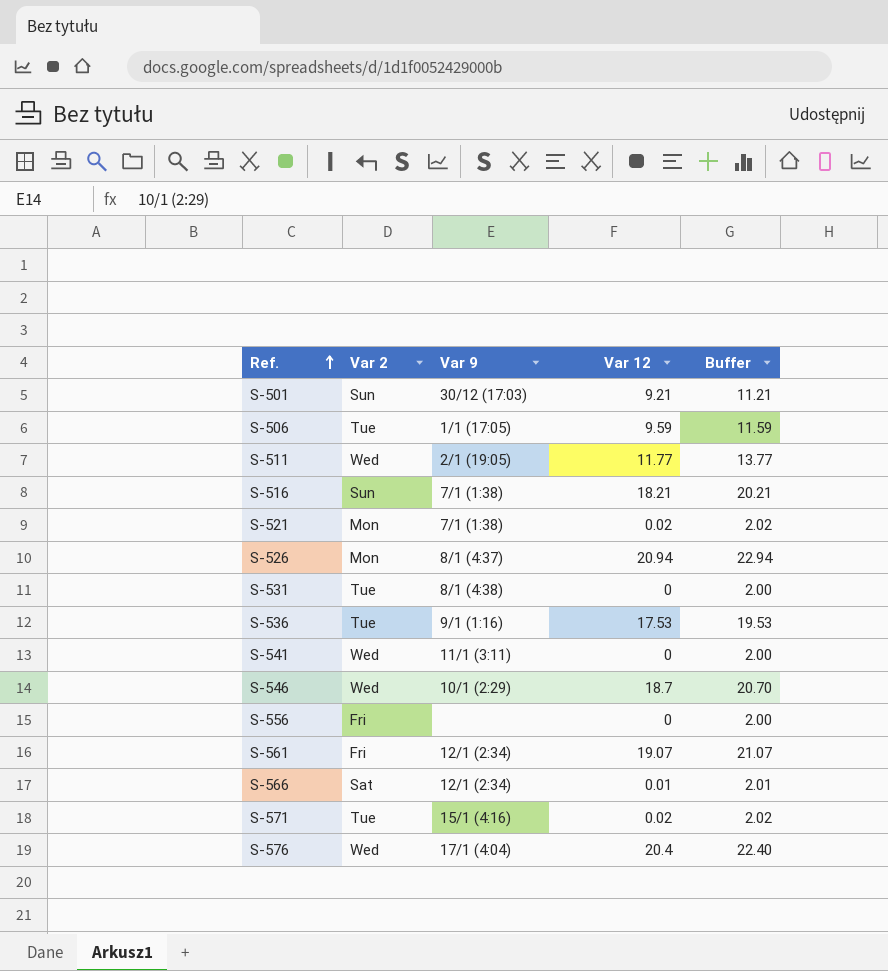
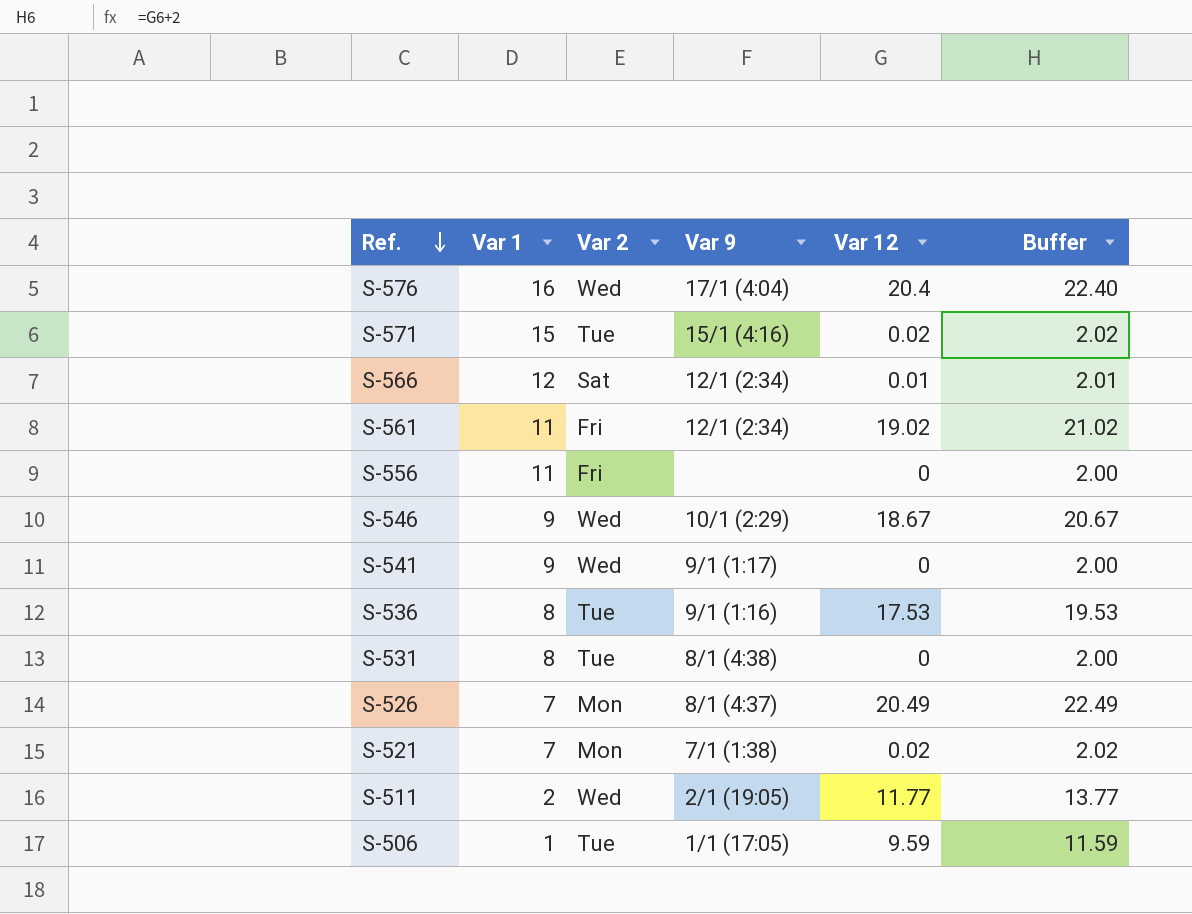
row order: Ref. ascending -> Ref. descending
column Var 1 | position: none -> 2
row S-501: Sun | 30/12 (17:03) | 9.21 | 11.21 -> none
row S-516: Sun | 7/1 (1:38) | 18.21 | 20.21 -> none
S-561 | Var 12: 19.07 -> 19.02
S-561 | Buffer: 21.07 -> 21.02
S-546 | Var 12: 18.7 -> 18.67
S-546 | Buffer: 20.70 -> 20.67
S-541 | Var 9: 11/1 (3:11) -> 9/1 (1:17)
S-526 | Var 12: 20.94 -> 20.49
S-526 | Buffer: 22.94 -> 22.49

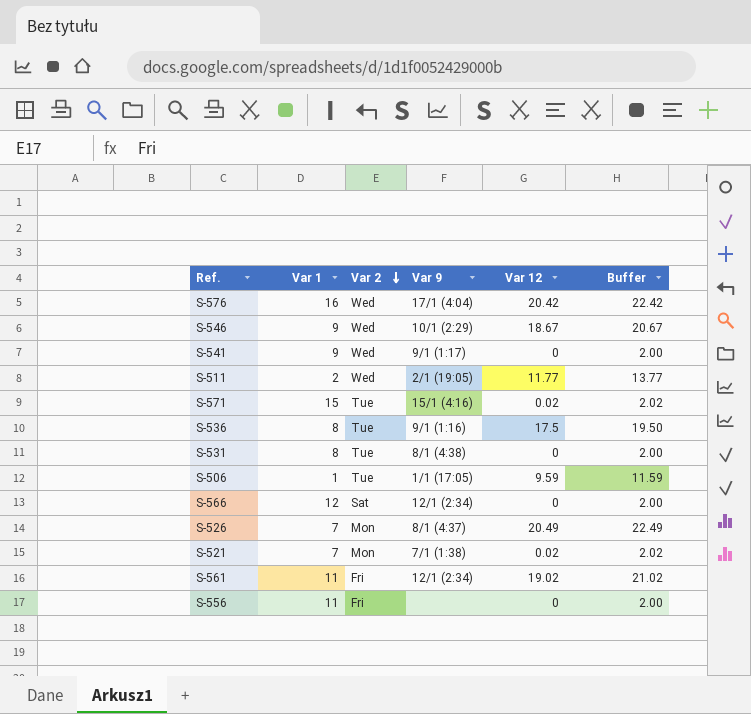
row order: Ref. descending -> Var 2 descending
S-576 | Var 12: 20.4 -> 20.42
S-576 | Buffer: 22.40 -> 22.42
S-536 | Var 12: 17.53 -> 17.5
S-536 | Buffer: 19.53 -> 19.50
S-566 | Var 12: 0.01 -> 0
S-566 | Buffer: 2.01 -> 2.00

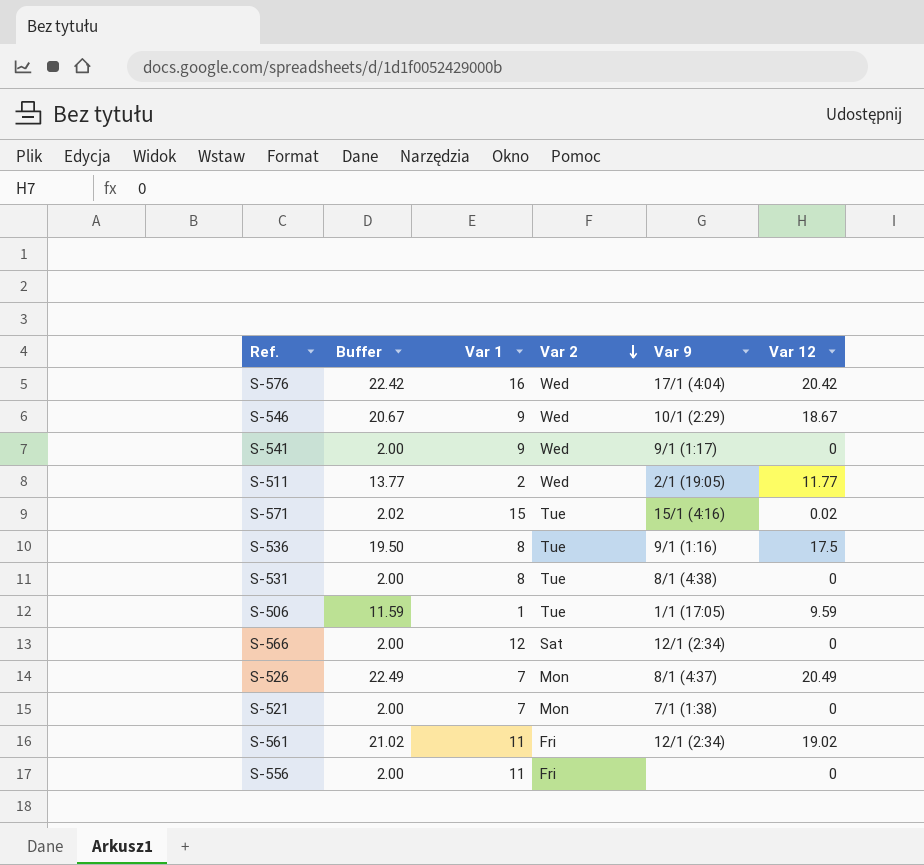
column Buffer | position: 6 -> 2
S-521 | Buffer: 2.02 -> 2.00
S-521 | Var 12: 0.02 -> 0

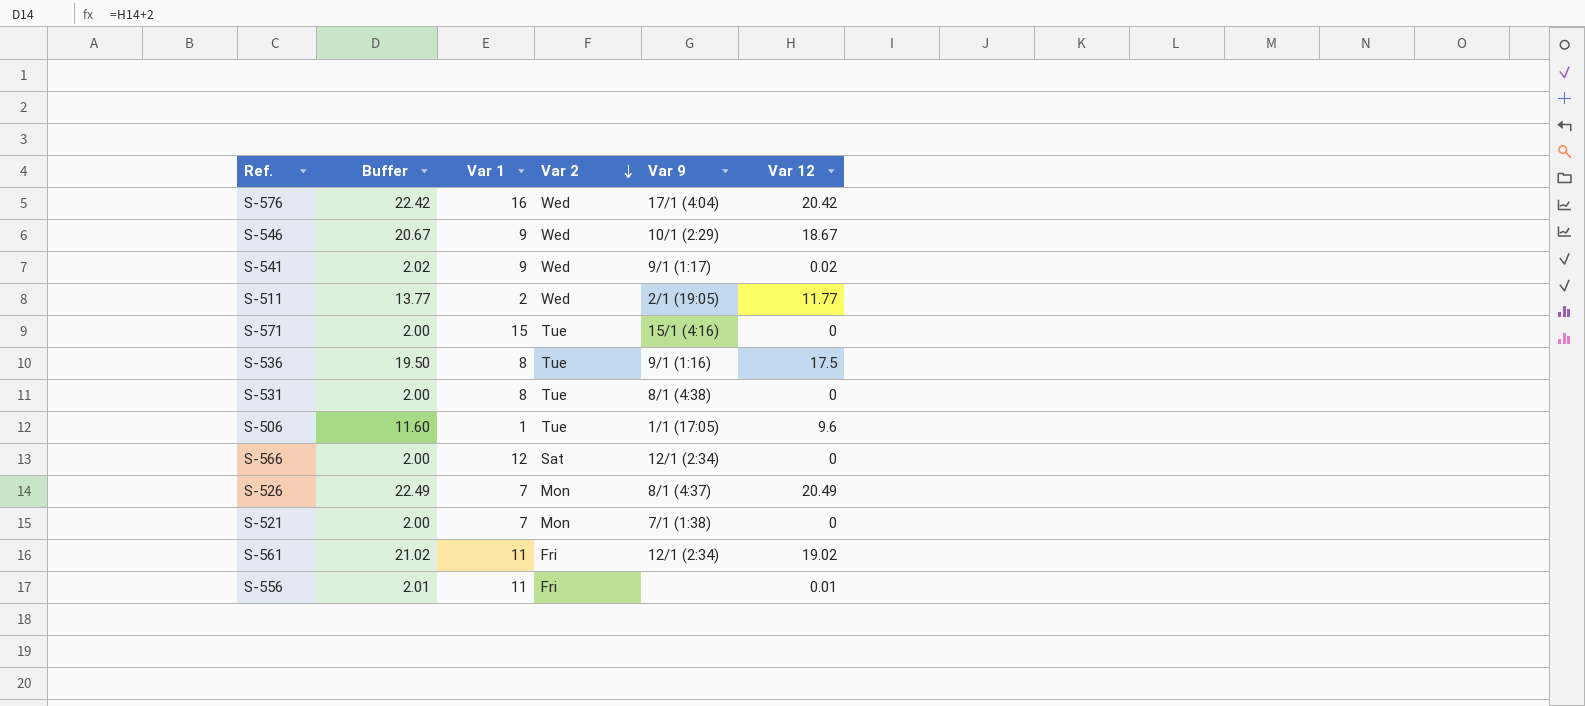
S-541 | Buffer: 2.00 -> 2.02
S-541 | Var 12: 0 -> 0.02
S-571 | Buffer: 2.02 -> 2.00
S-571 | Var 12: 0.02 -> 0
S-506 | Buffer: 11.59 -> 11.60
S-506 | Var 12: 9.59 -> 9.6
S-556 | Buffer: 2.00 -> 2.01
S-556 | Var 12: 0 -> 0.01

